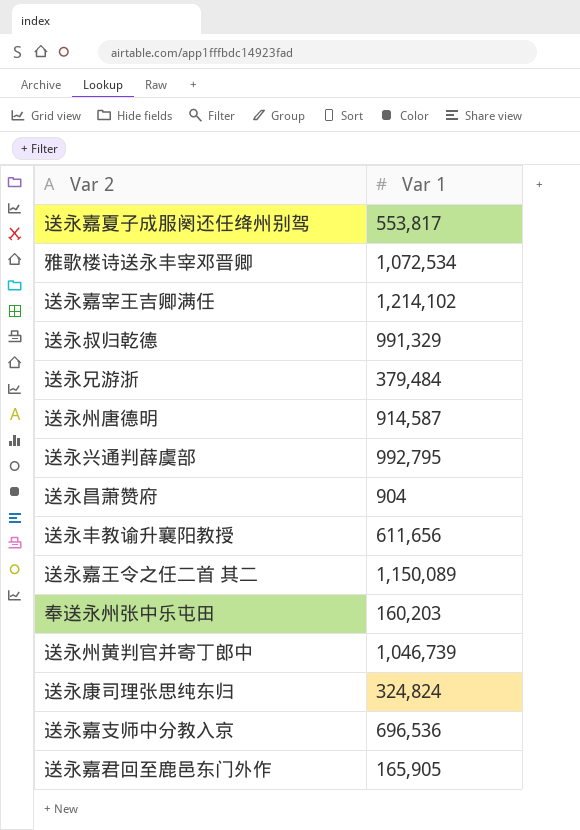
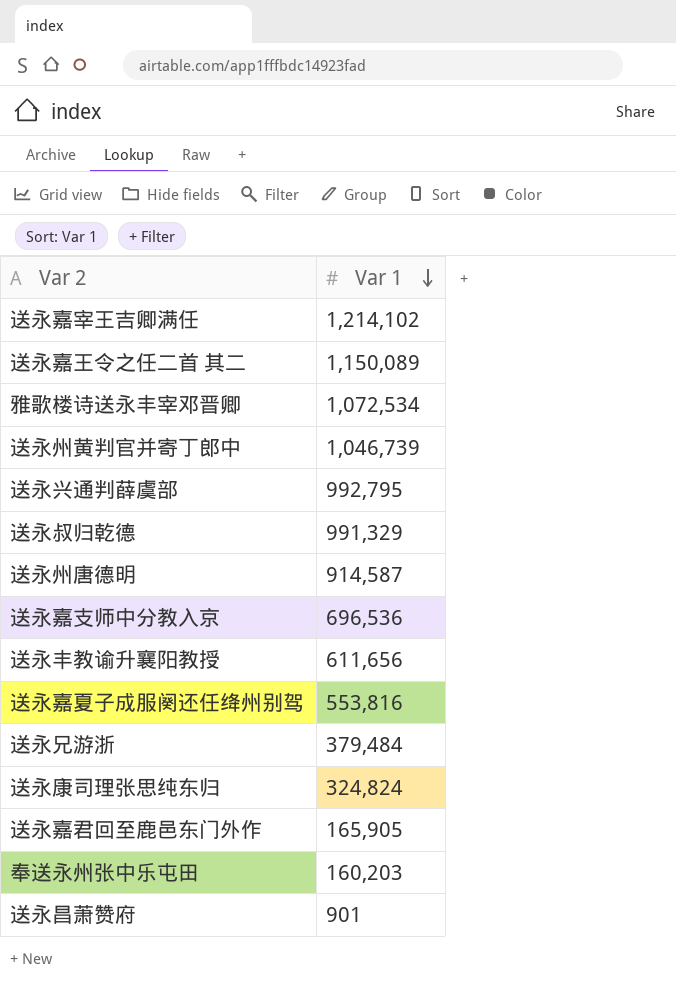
row order: none -> Var 1 descending
送永嘉夏子成服阕还任绛州别驾 | Var 1: 553,817 -> 553,816
送永昌萧赞府 | Var 1: 904 -> 901

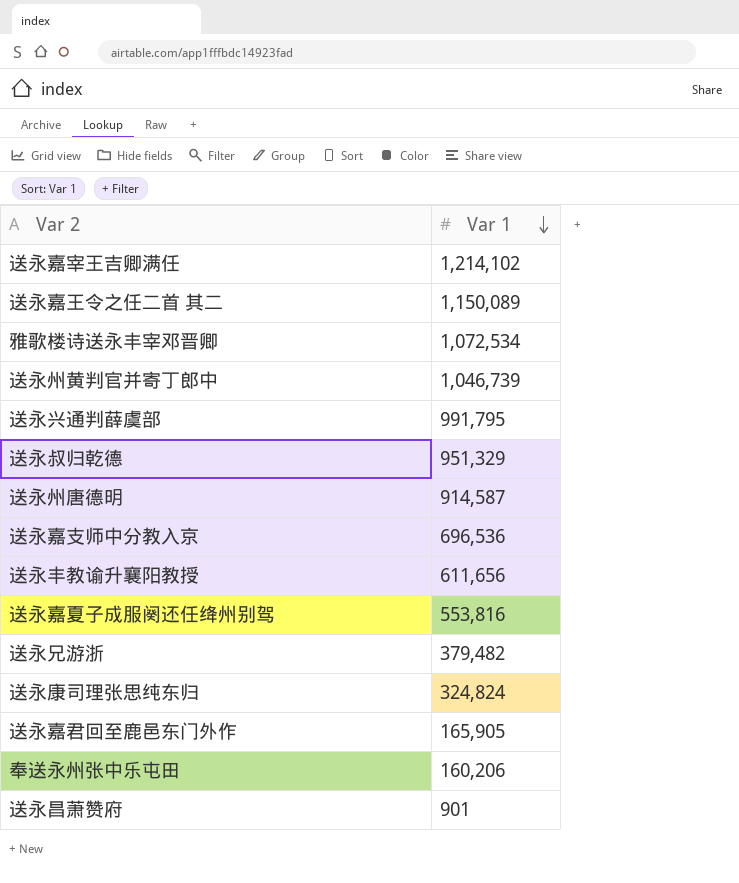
送永兴通判薛虞部 | Var 1: 992,795 -> 991,795
送永叔归乾德 | Var 1: 991,329 -> 951,329
送永兄游浙 | Var 1: 379,484 -> 379,482
奉送永州张中乐屯田 | Var 1: 160,203 -> 160,206

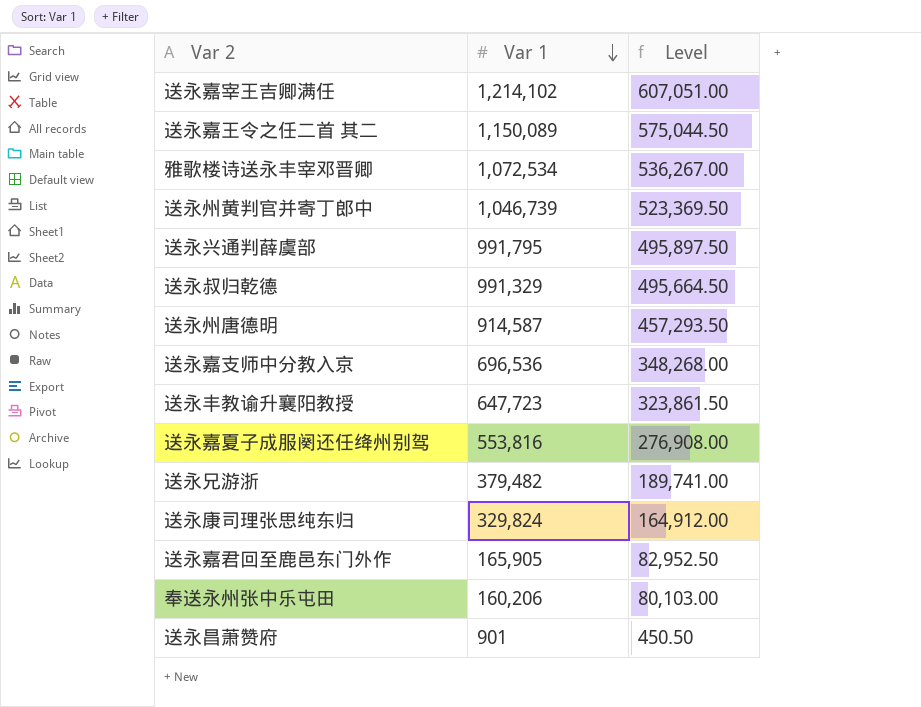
column Level | formula: none -> [Var 1] * 0.5
送永叔归乾德 | Var 1: 951,329 -> 991,329
送永丰教谕升襄阳教授 | Var 1: 611,656 -> 647,723
送永康司理张思纯东归 | Var 1: 324,824 -> 329,824

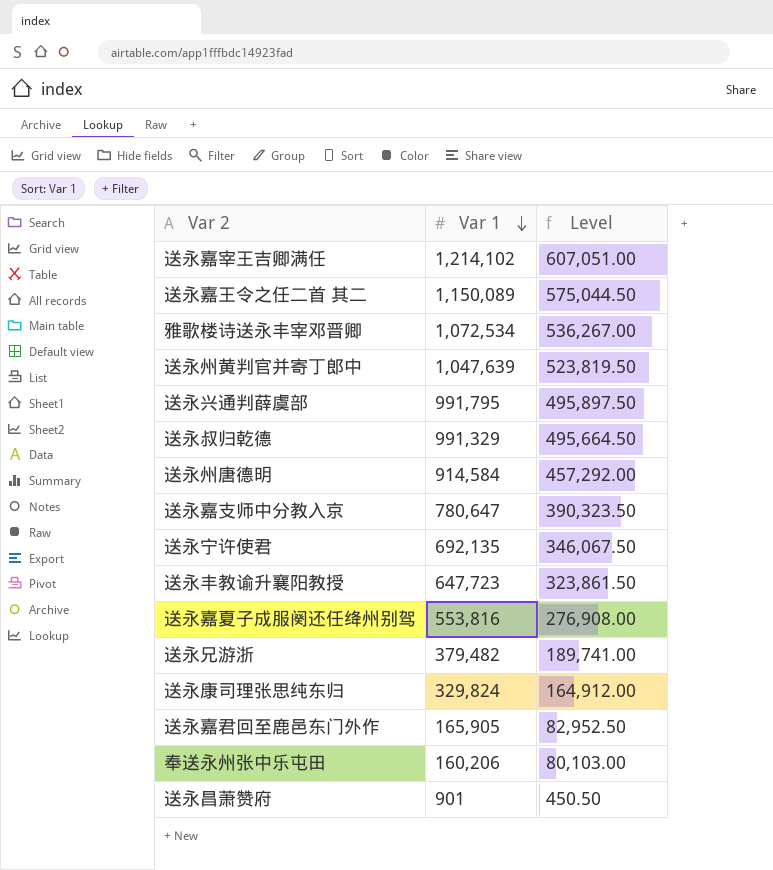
送永州黄判官并寄丁郎中 | Var 1: 1,046,739 -> 1,047,639
送永州黄判官并寄丁郎中 | Level: 523,369.50 -> 523,819.50
送永州唐德明 | Var 1: 914,587 -> 914,584
送永州唐德明 | Level: 457,293.50 -> 457,292.00
送永嘉支师中分教入京 | Var 1: 696,536 -> 780,647
送永嘉支师中分教入京 | Level: 348,268.00 -> 390,323.50
row 送永宁许使君: none -> 692,135 | 346,067.50

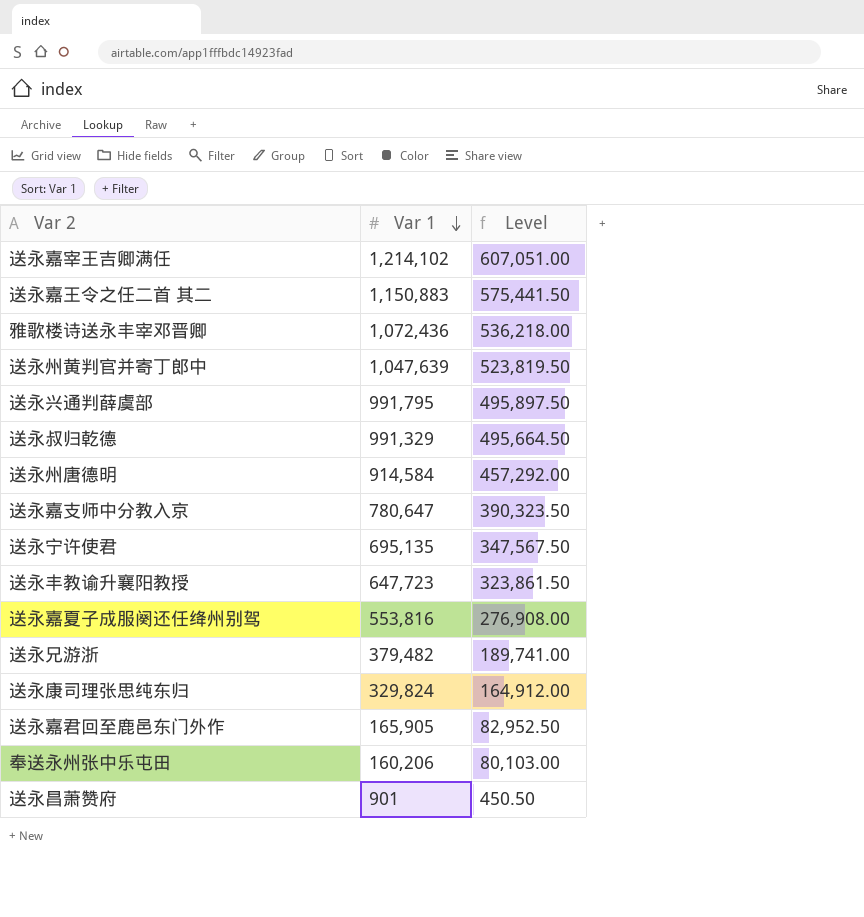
送永嘉王令之任二首 其二 | Var 1: 1,150,089 -> 1,150,883
送永嘉王令之任二首 其二 | Level: 575,044.50 -> 575,441.50
雅歌楼诗送永丰宰邓晋卿 | Var 1: 1,072,534 -> 1,072,436
雅歌楼诗送永丰宰邓晋卿 | Level: 536,267.00 -> 536,218.00
送永宁许使君 | Var 1: 692,135 -> 695,135
送永宁许使君 | Level: 346,067.50 -> 347,567.50

